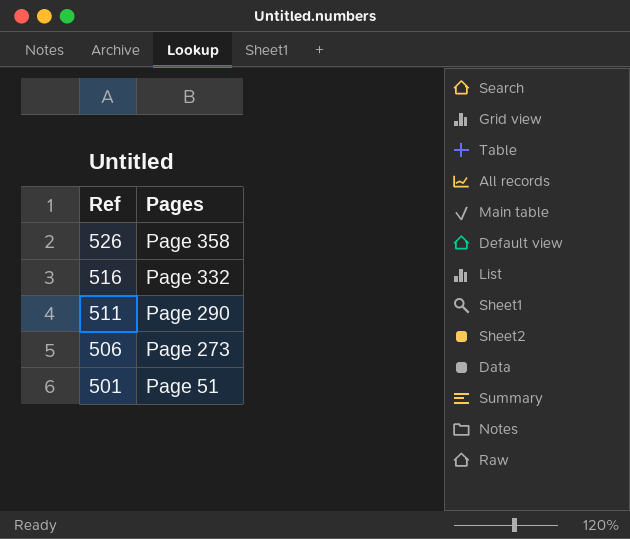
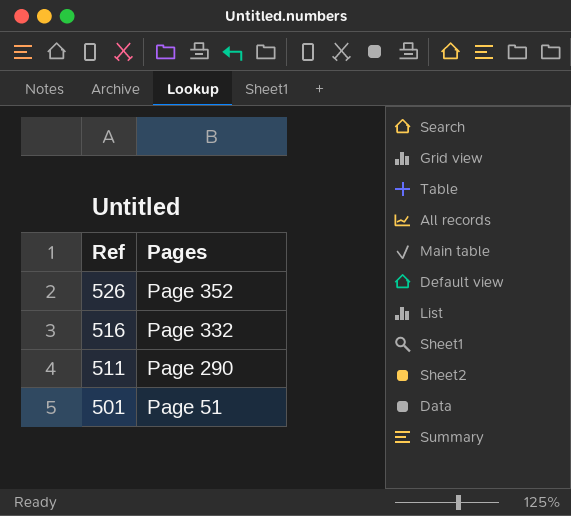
row 506: Page 273 -> none
526 | Pages: Page 358 -> Page 352

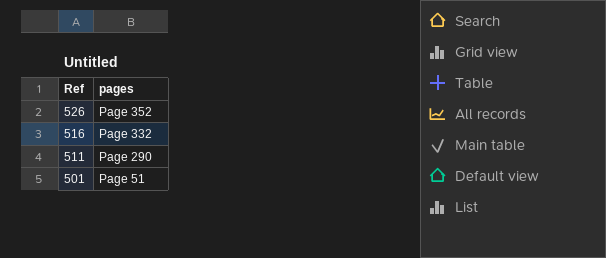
column name: Pages -> pages

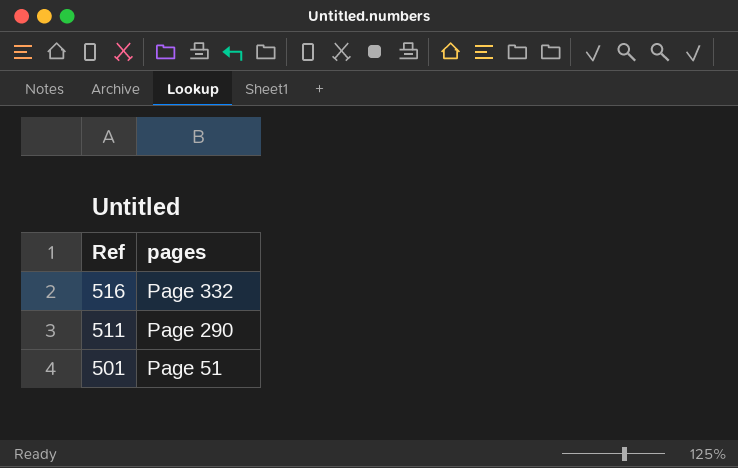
row 526: Page 352 -> none

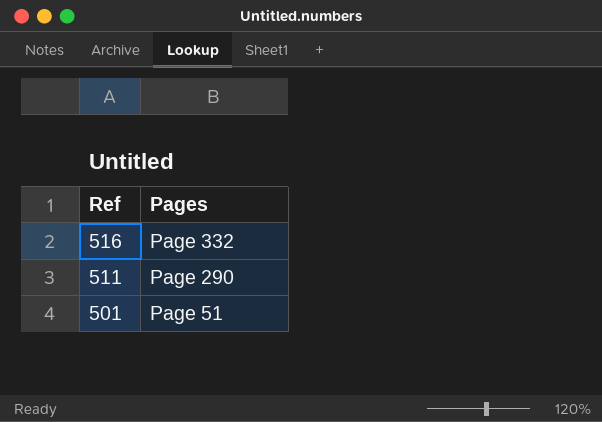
column name: pages -> Pages

